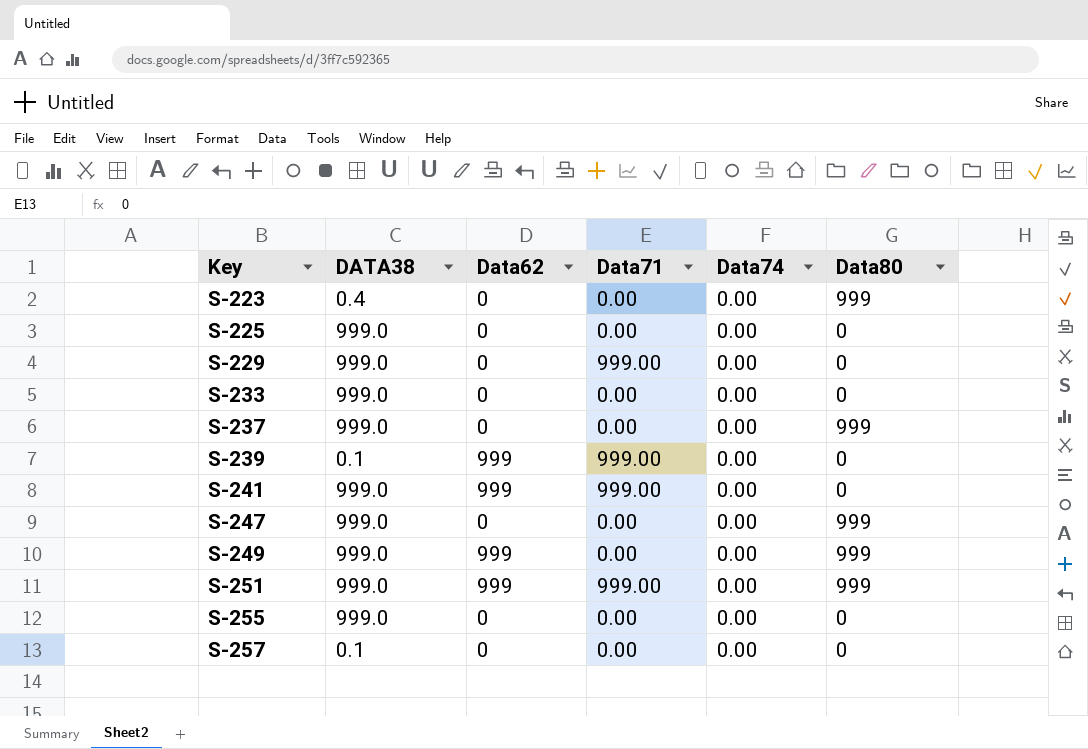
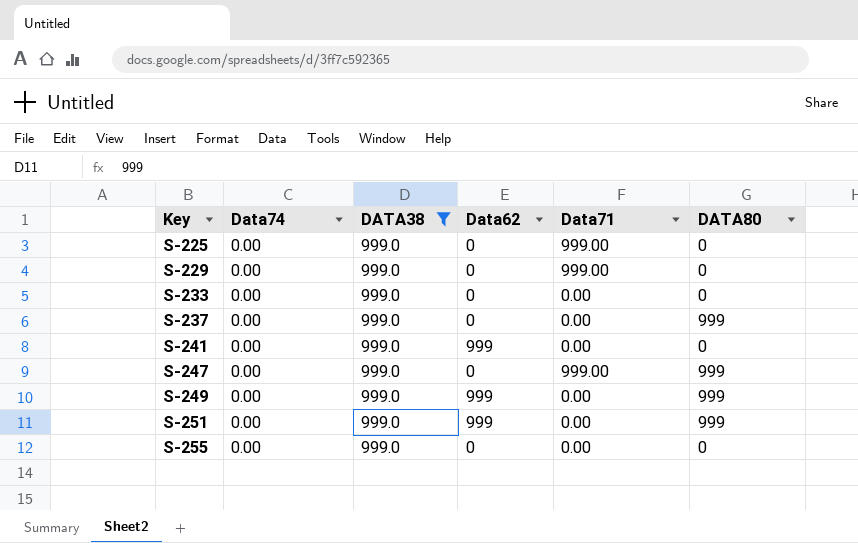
filter: none -> DATA38 = 999.0
column Data74 | position: 5 -> 2
column name: Data80 -> DATA80
S-225 | Data71: 0.00 -> 999.00
S-241 | Data71: 999.00 -> 0.00
S-247 | Data71: 0.00 -> 999.00
S-251 | Data71: 999.00 -> 0.00

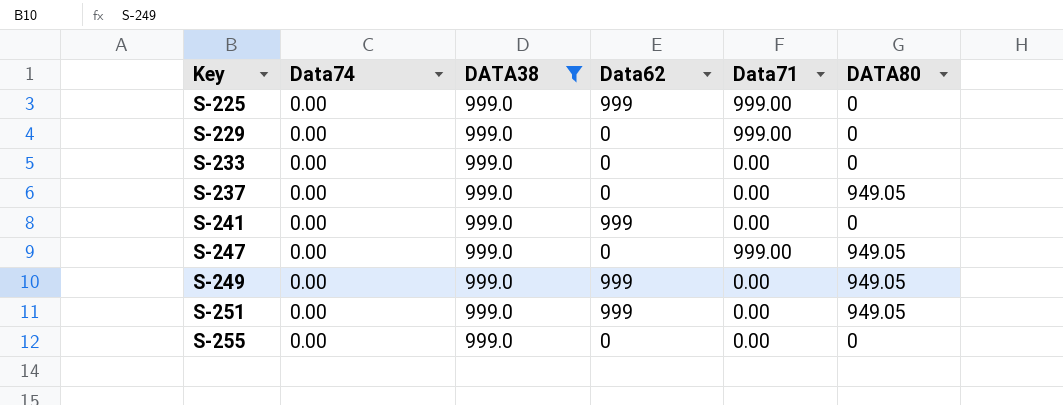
S-225 | Data62: 0 -> 999
S-237 | DATA80: 999 -> 949.05
S-247 | DATA80: 999 -> 949.05
S-249 | DATA80: 999 -> 949.05
S-251 | DATA80: 999 -> 949.05

